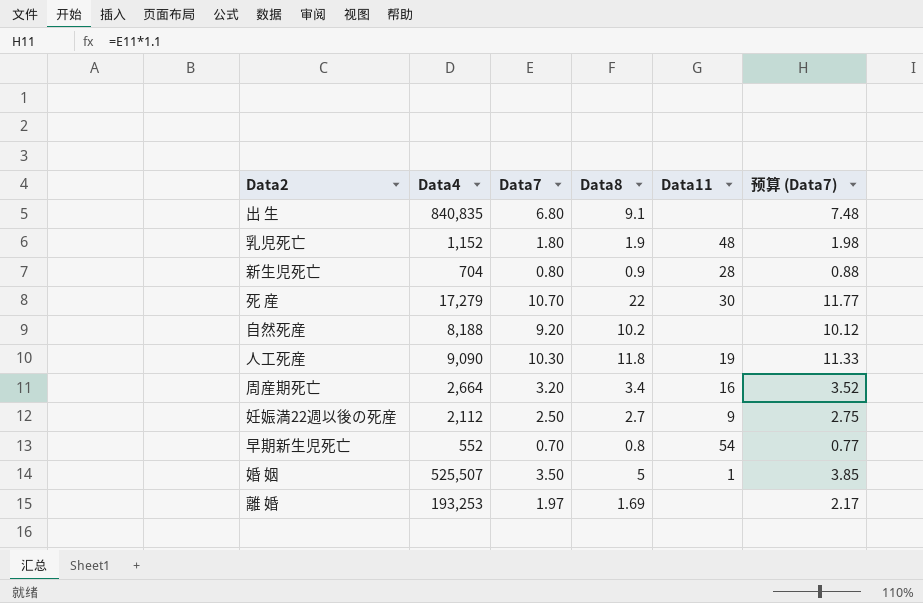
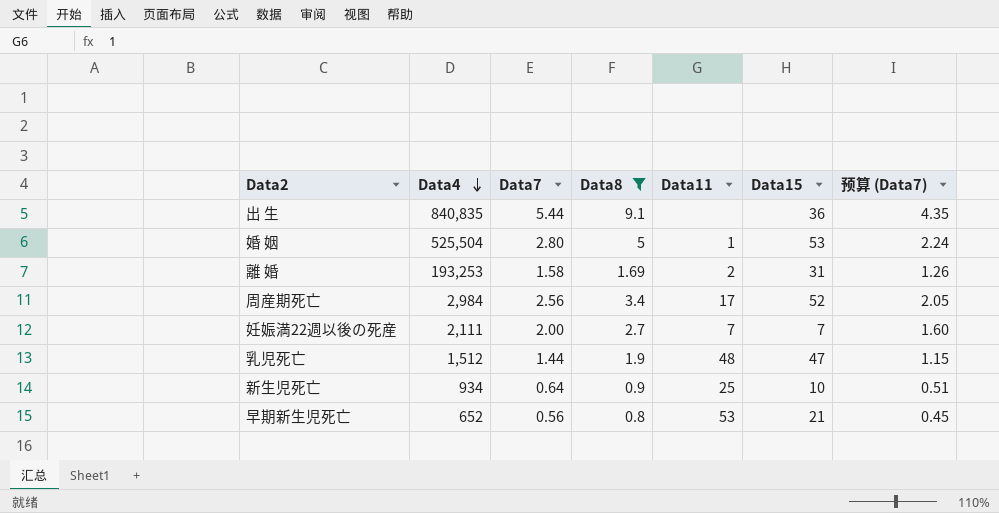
filter: none -> Data8 <= 9.1
row order: none -> Data4 descending
column Data15 | position: none -> 6
column 预算 (Data7) | formula: [Data7] * 1.1 -> [Data7] * 0.8
出 生 | Data7: 6.80 -> 5.44
婚 姻 | Data4: 525,507 -> 525,504
婚 姻 | Data7: 3.50 -> 2.80
離 婚 | Data7: 1.97 -> 1.58
離 婚 | Data11: none -> 2
周産期死亡 | Data4: 2,664 -> 2,984
周産期死亡 | Data7: 3.20 -> 2.56
周産期死亡 | Data11: 16 -> 17
妊娠満22週以後の死産 | Data4: 2,112 -> 2,111
妊娠満22週以後の死産 | Data7: 2.50 -> 2.00
妊娠満22週以後の死産 | Data11: 9 -> 7
乳児死亡 | Data4: 1,152 -> 1,512
乳児死亡 | Data7: 1.80 -> 1.44
新生児死亡 | Data4: 704 -> 934
新生児死亡 | Data7: 0.80 -> 0.64
新生児死亡 | Data11: 28 -> 25
早期新生児死亡 | Data4: 552 -> 652
早期新生児死亡 | Data7: 0.70 -> 0.56
早期新生児死亡 | Data11: 54 -> 53

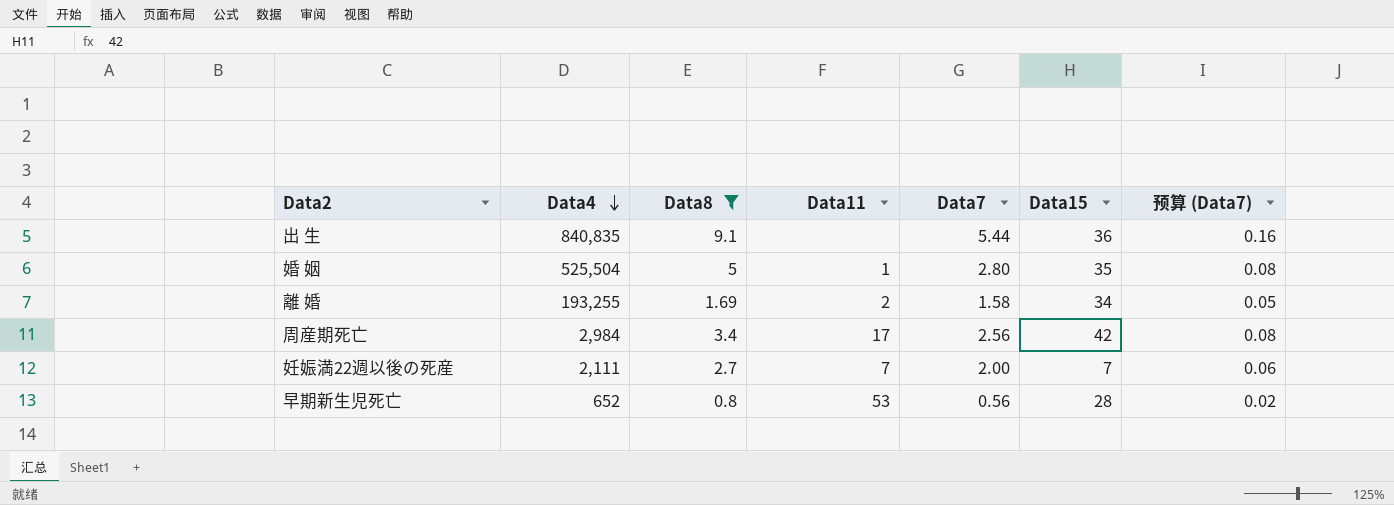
column Data7 | position: 3 -> 5
column 预算 (Data7) | formula: [Data7] * 0.8 -> [Data7] * 0.03
row 乳児死亡: 1,512 | 1.44 | 1.9 | 48 | 47 | 1.15 -> none
row 新生児死亡: 934 | 0.64 | 0.9 | 25 | 10 | 0.51 -> none
婚 姻 | Data15: 53 -> 35
離 婚 | Data4: 193,253 -> 193,255
離 婚 | Data15: 31 -> 34
周産期死亡 | Data15: 52 -> 42
早期新生児死亡 | Data15: 21 -> 28

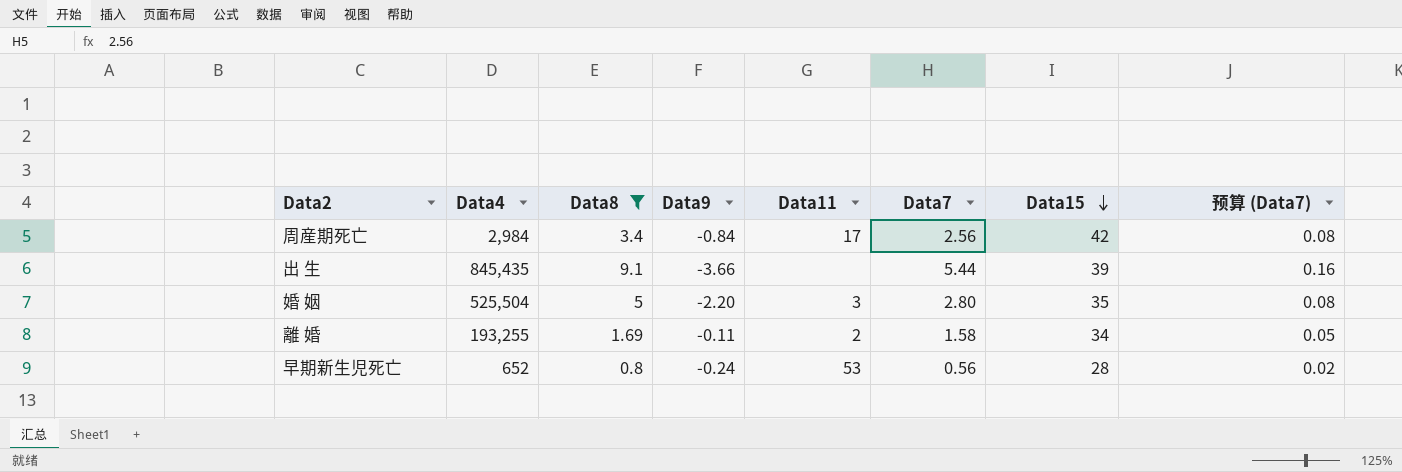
row order: Data4 descending -> Data15 descending
column Data9 | formula: none -> [Data7] - [Data8]
row 妊娠満22週以後の死産: 2,111 | 2.7 | 7 | 2.00 | 7 | 0.06 -> none
出 生 | Data4: 840,835 -> 845,435
出 生 | Data15: 36 -> 39
婚 姻 | Data11: 1 -> 3

